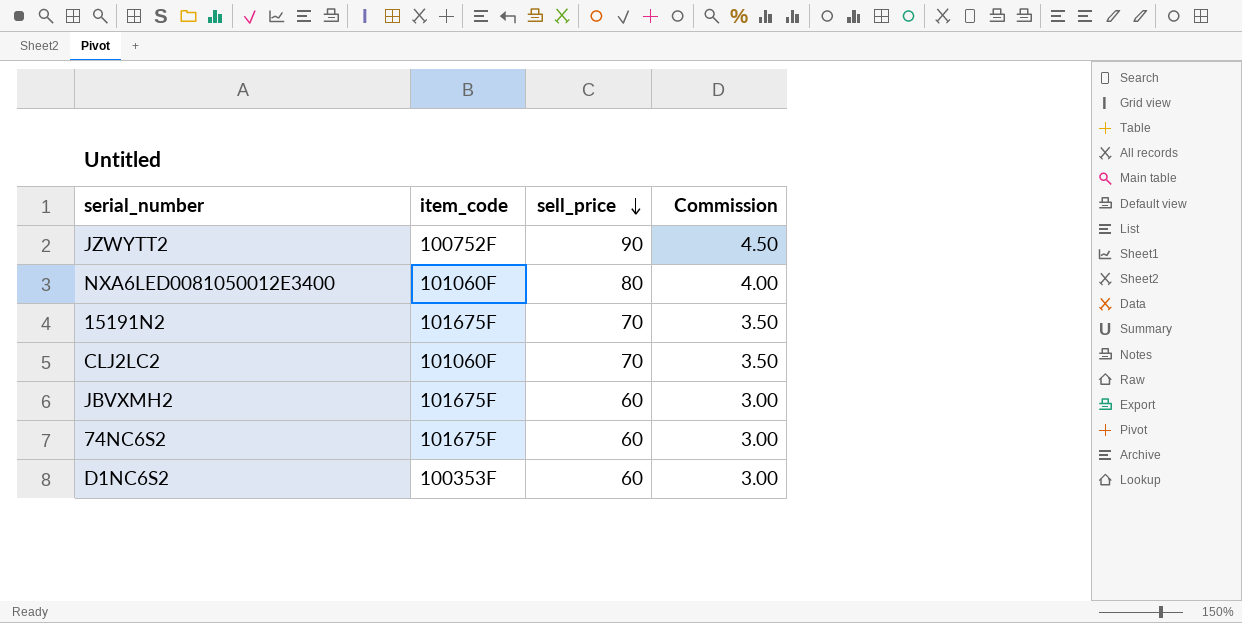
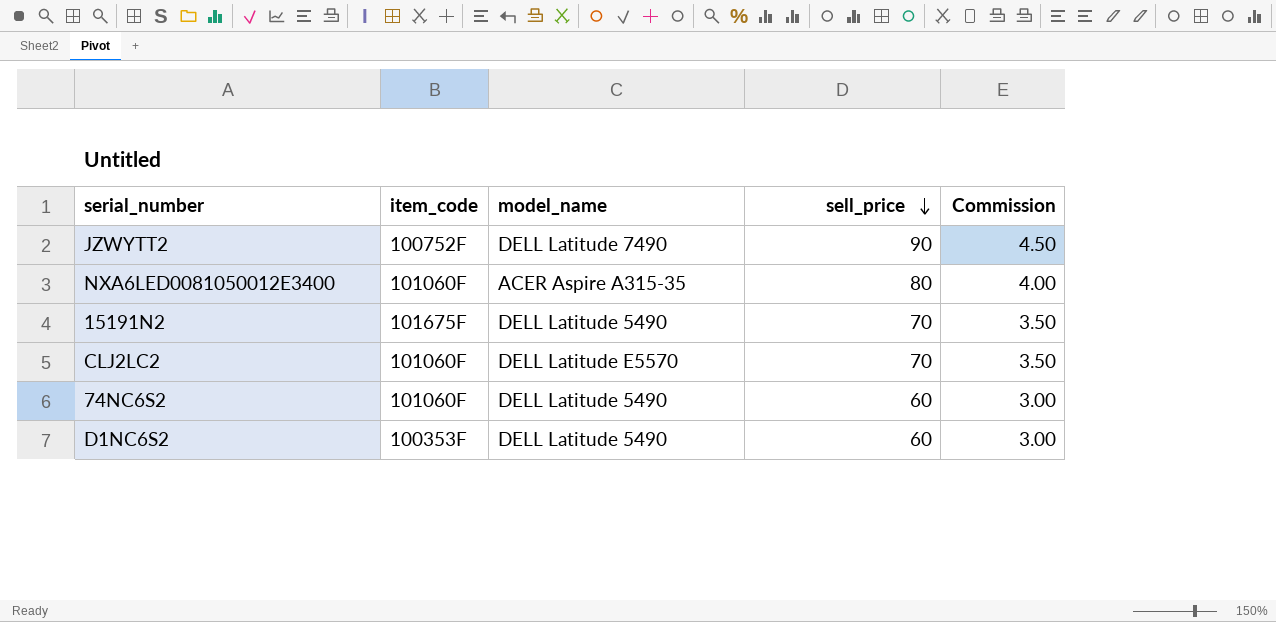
column model_name | position: none -> 3
row JBVXMH2: 101675F | 60 | 3.00 -> none
74NC6S2 | item_code: 101675F -> 101060F

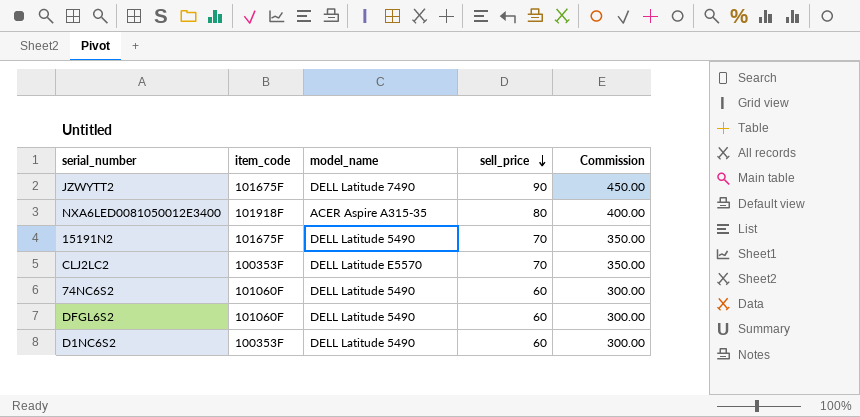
column Commission | formula: [sell_price] * 0.05 -> [sell_price] * 5
JZWYTT2 | item_code: 100752F -> 101675F
NXA6LED0081050012E3400 | item_code: 101060F -> 101918F
CLJ2LC2 | item_code: 101060F -> 100353F
row DFGL6S2: none -> 101060F | DELL Latitude 5490 | 60 | 300.00

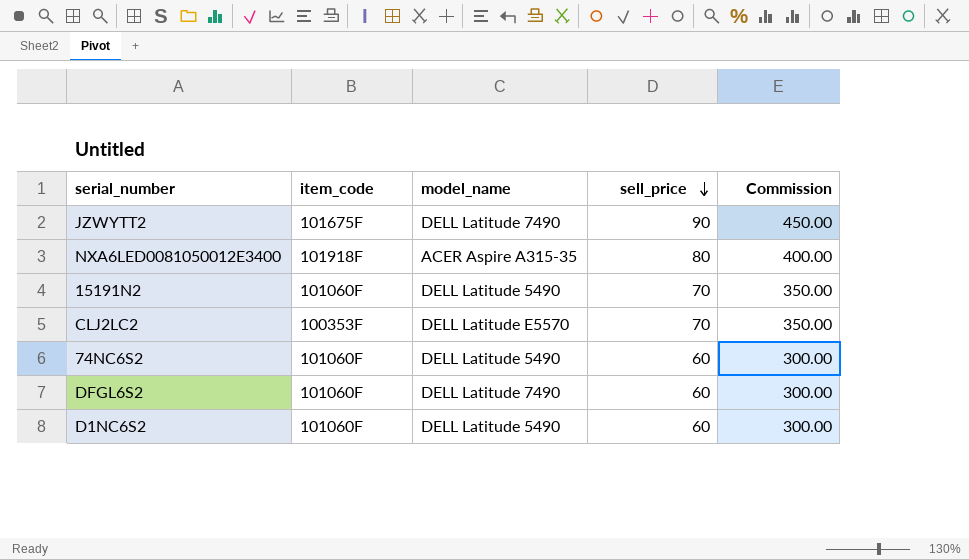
15191N2 | item_code: 101675F -> 101060F
DFGL6S2 | model_name: DELL Latitude 5490 -> DELL Latitude 7490
D1NC6S2 | item_code: 100353F -> 101060F

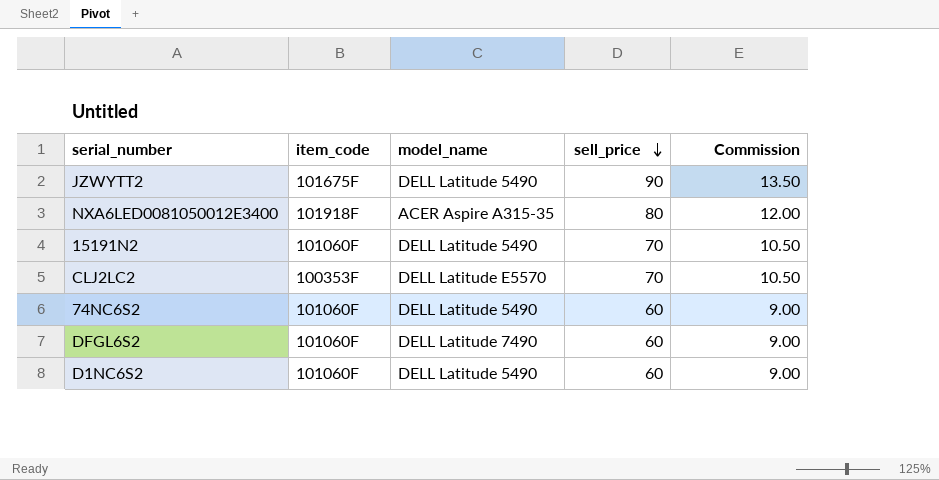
column Commission | formula: [sell_price] * 5 -> [sell_price] * 0.15
JZWYTT2 | model_name: DELL Latitude 7490 -> DELL Latitude 5490

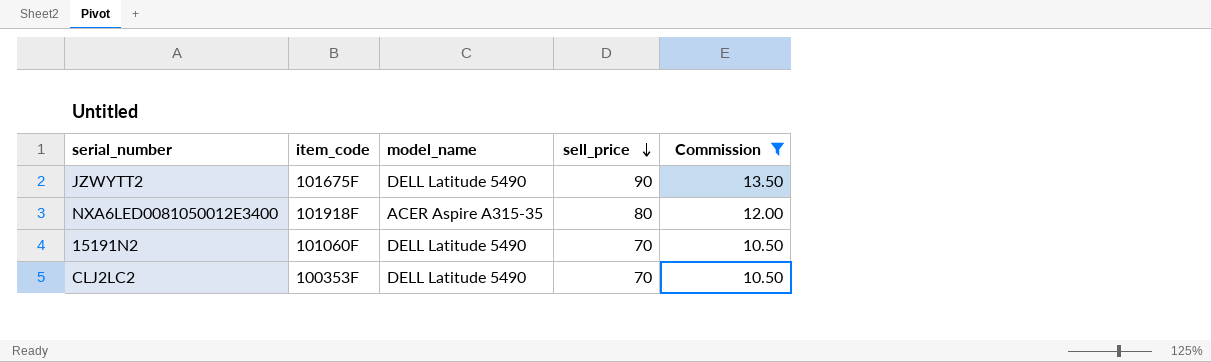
filter: none -> Commission != 9.00
CLJ2LC2 | model_name: DELL Latitude E5570 -> DELL Latitude 5490

